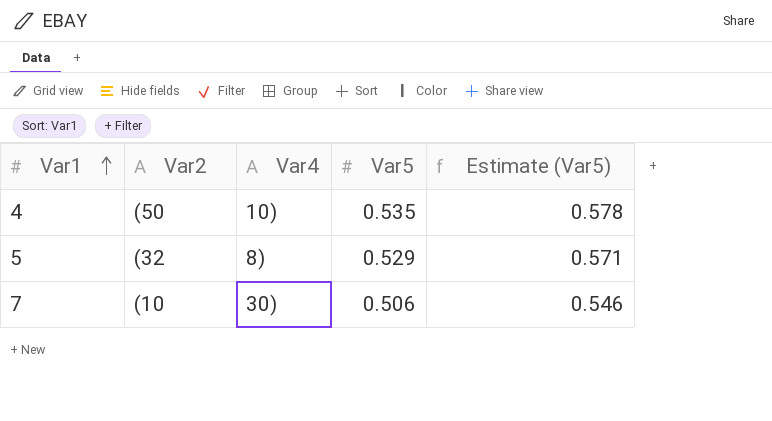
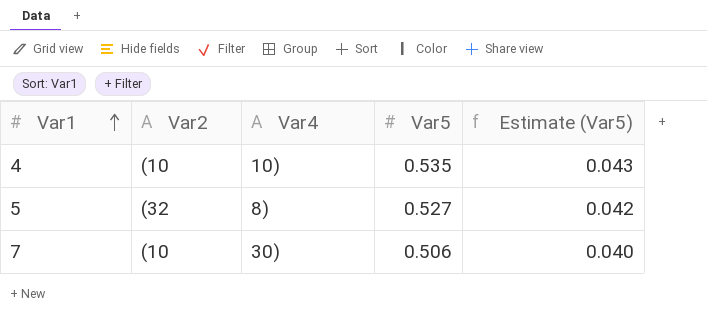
column Estimate (Var5) | formula: [Var5] * 1.08 -> [Var5] * 0.08
4 | Var2: (50 -> (10
5 | Var5: 0.529 -> 0.527

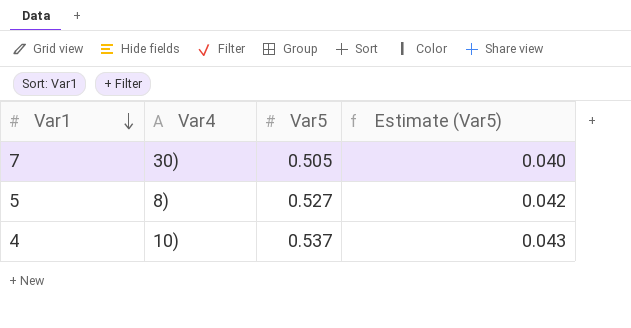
row order: Var1 ascending -> Var1 descending
column Var2 | position: 2 -> none
7 | Var5: 0.506 -> 0.505
4 | Var5: 0.535 -> 0.537

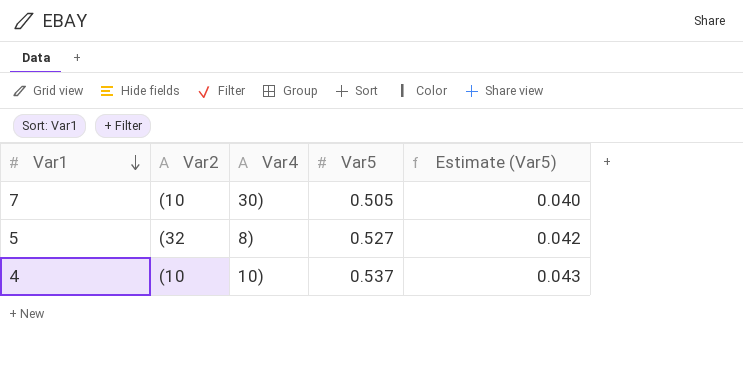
column Var2 | position: none -> 2

